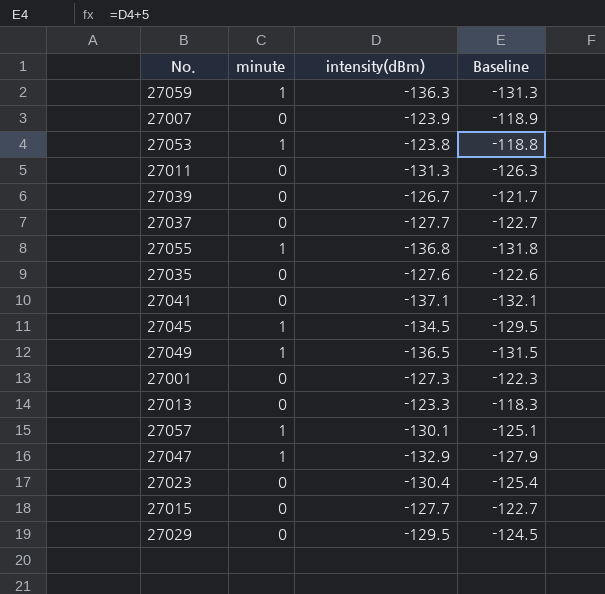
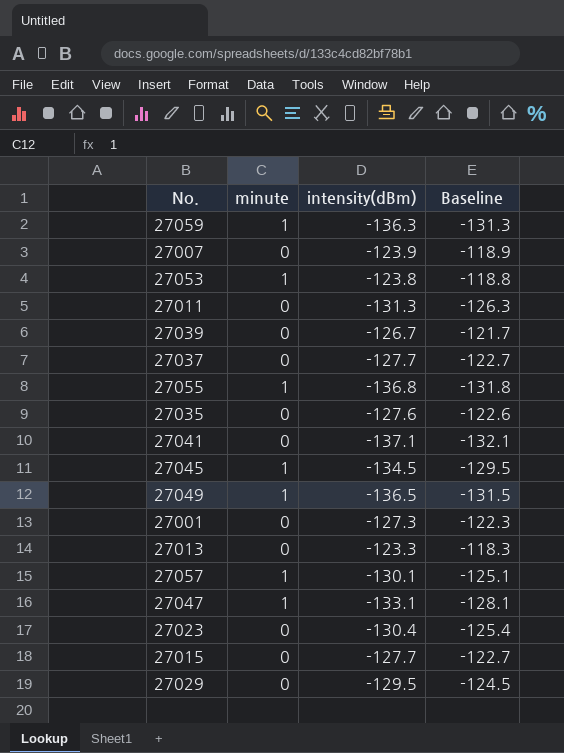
27047 | intensity(dBm): -132.9 -> -133.1
27047 | Baseline: -127.9 -> -128.1

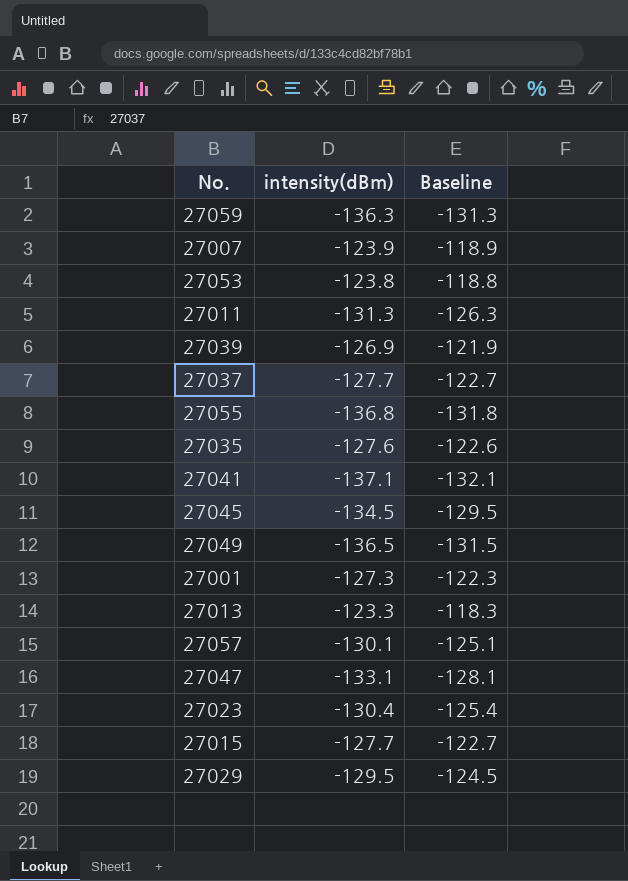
column minute | position: 2 -> none
27039 | intensity(dBm): -126.7 -> -126.9
27039 | Baseline: -121.7 -> -121.9

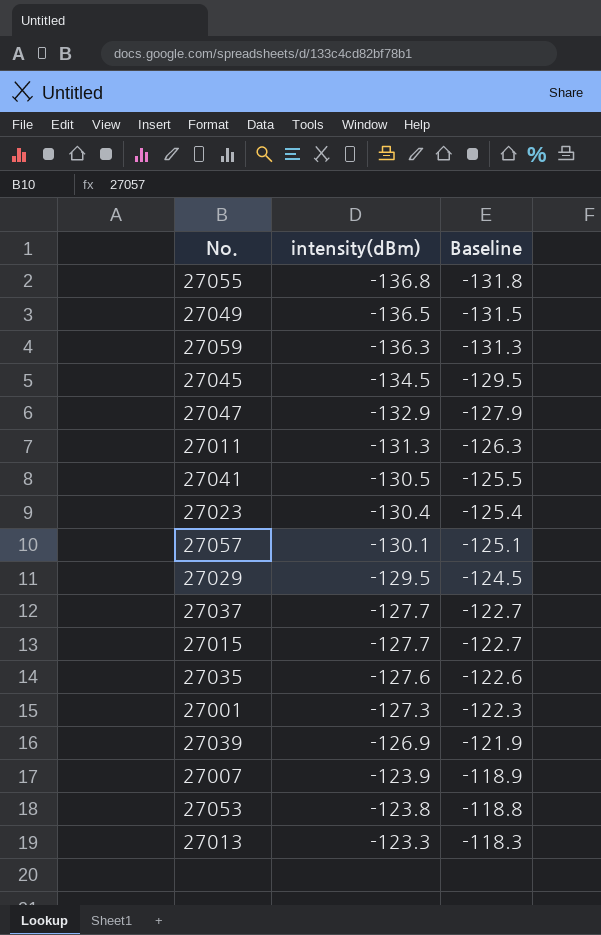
row order: none -> intensity(dBm) ascending
27047 | intensity(dBm): -133.1 -> -132.9
27047 | Baseline: -128.1 -> -127.9
27041 | intensity(dBm): -137.1 -> -130.5
27041 | Baseline: -132.1 -> -125.5

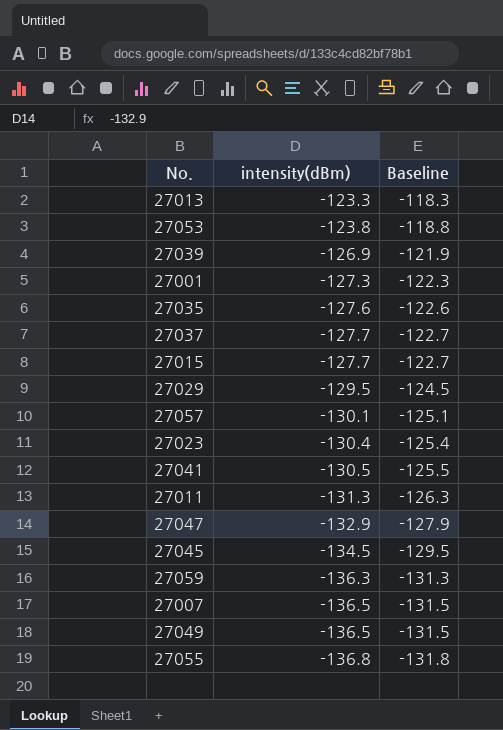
row order: intensity(dBm) ascending -> intensity(dBm) descending
27007 | intensity(dBm): -123.9 -> -136.5
27007 | Baseline: -118.9 -> -131.5

